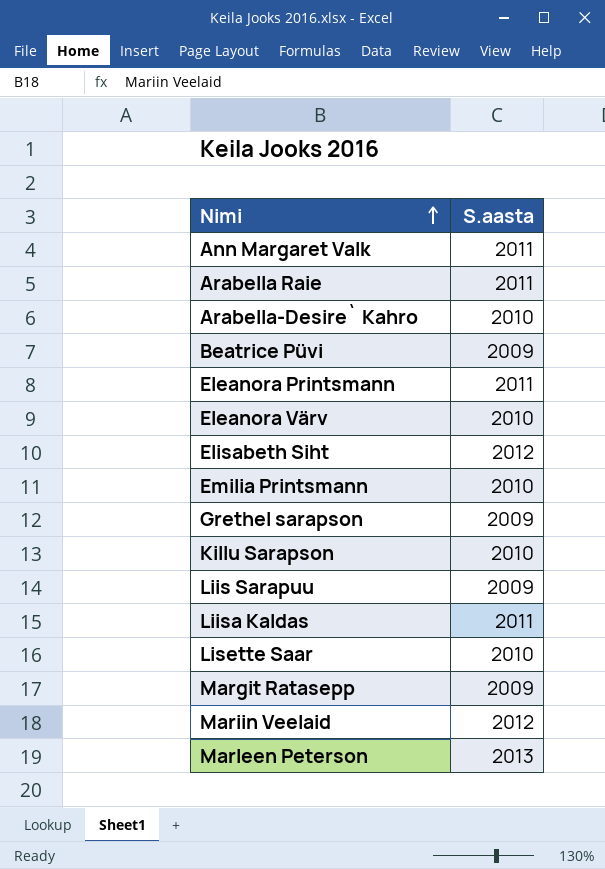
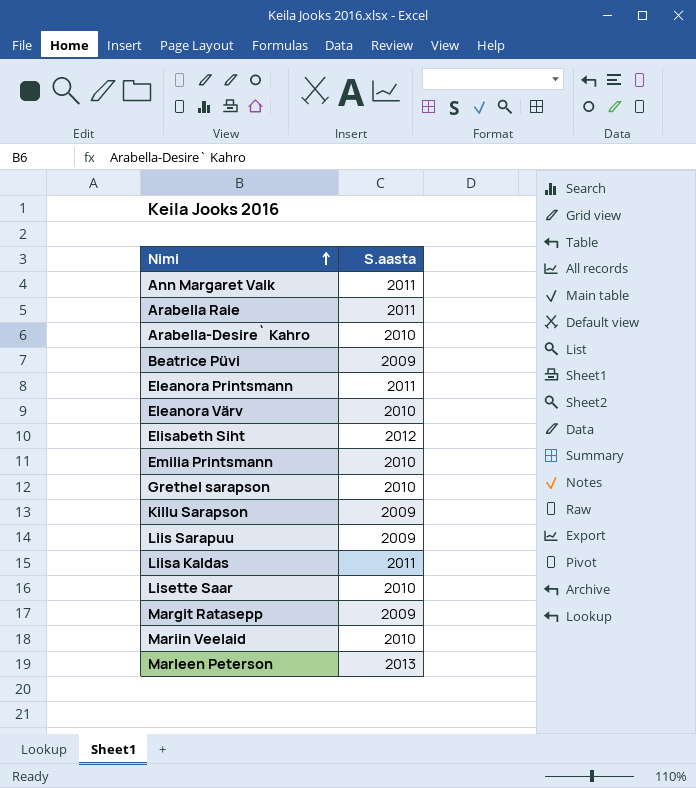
Grethel sarapson | S.aasta: 2009 -> 2010
Killu Sarapson | S.aasta: 2010 -> 2009
Mariin Veelaid | S.aasta: 2012 -> 2010

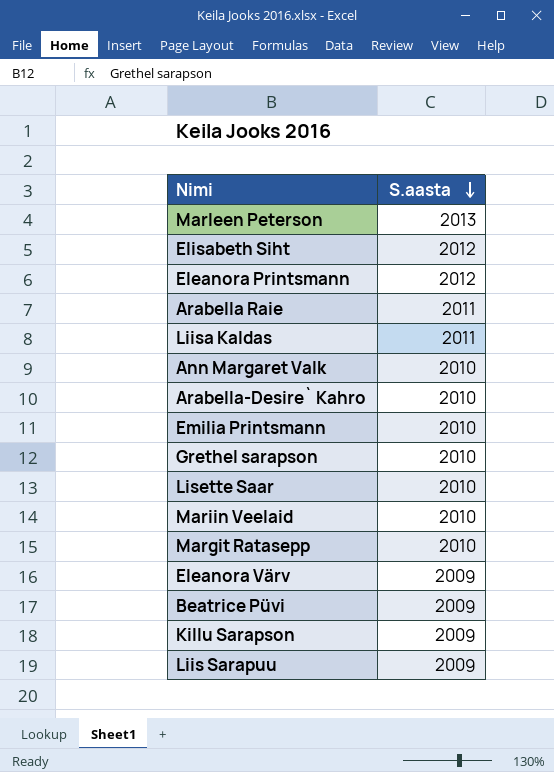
row order: Nimi ascending -> S.aasta descending
Eleanora Printsmann | S.aasta: 2011 -> 2012
Ann Margaret Valk | S.aasta: 2011 -> 2010
Margit Ratasepp | S.aasta: 2009 -> 2010
Eleanora Värv | S.aasta: 2010 -> 2009

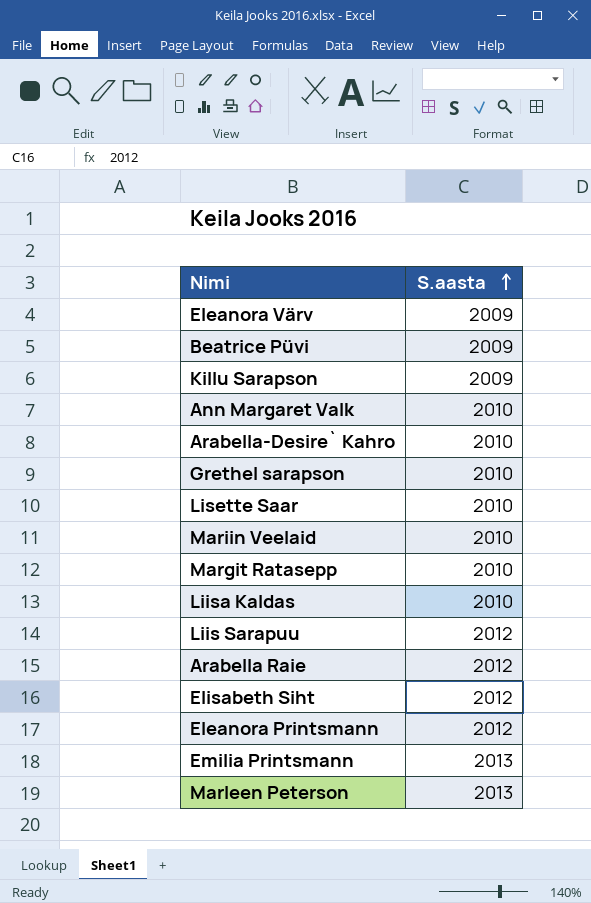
row order: S.aasta descending -> S.aasta ascending
Liisa Kaldas | S.aasta: 2011 -> 2010
Liis Sarapuu | S.aasta: 2009 -> 2012
Arabella Raie | S.aasta: 2011 -> 2012
Emilia Printsmann | S.aasta: 2010 -> 2013

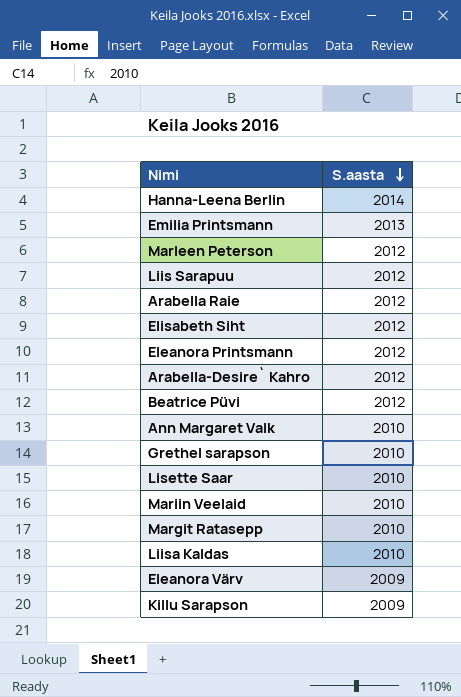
row order: S.aasta ascending -> S.aasta descending
row Hanna-Leena Berlin: none -> 2014
Marleen Peterson | S.aasta: 2013 -> 2012
Arabella-Desire` Kahro | S.aasta: 2010 -> 2012
Beatrice Püvi | S.aasta: 2009 -> 2012

